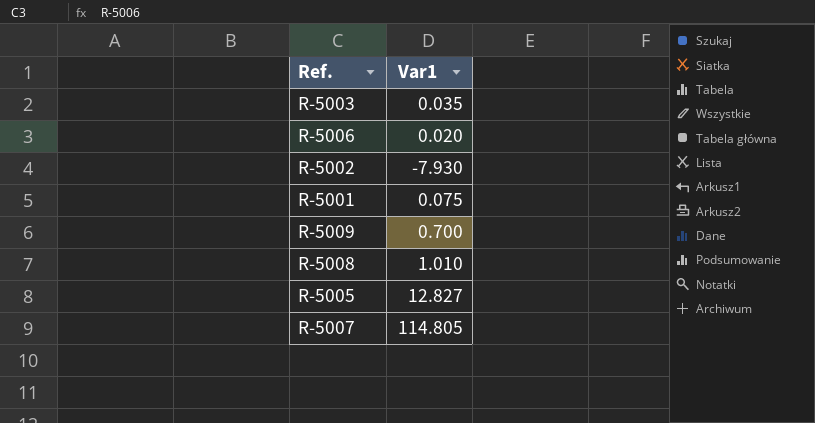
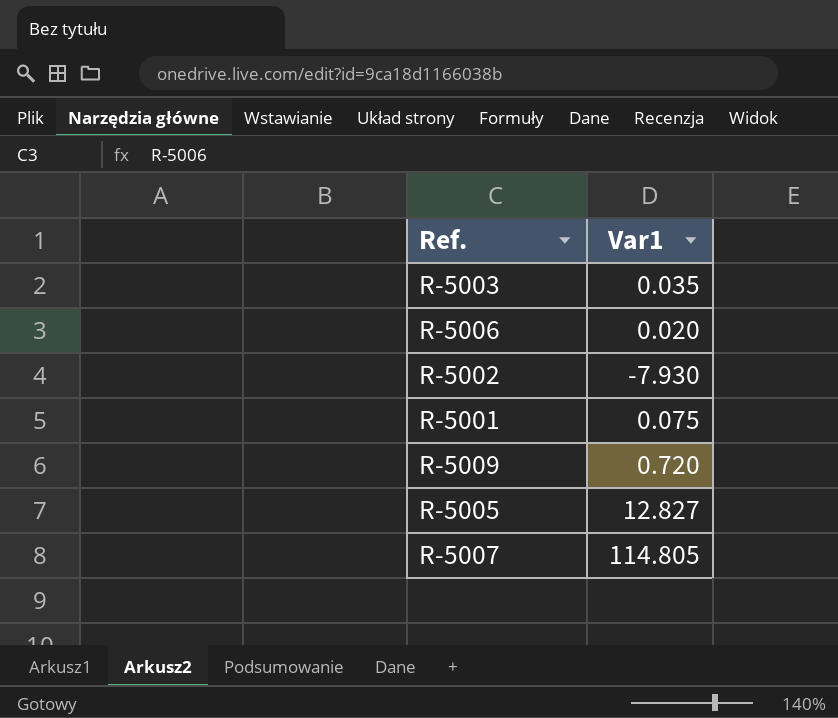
row R-5008: 1.010 -> none
R-5009 | Var1: 0.700 -> 0.720

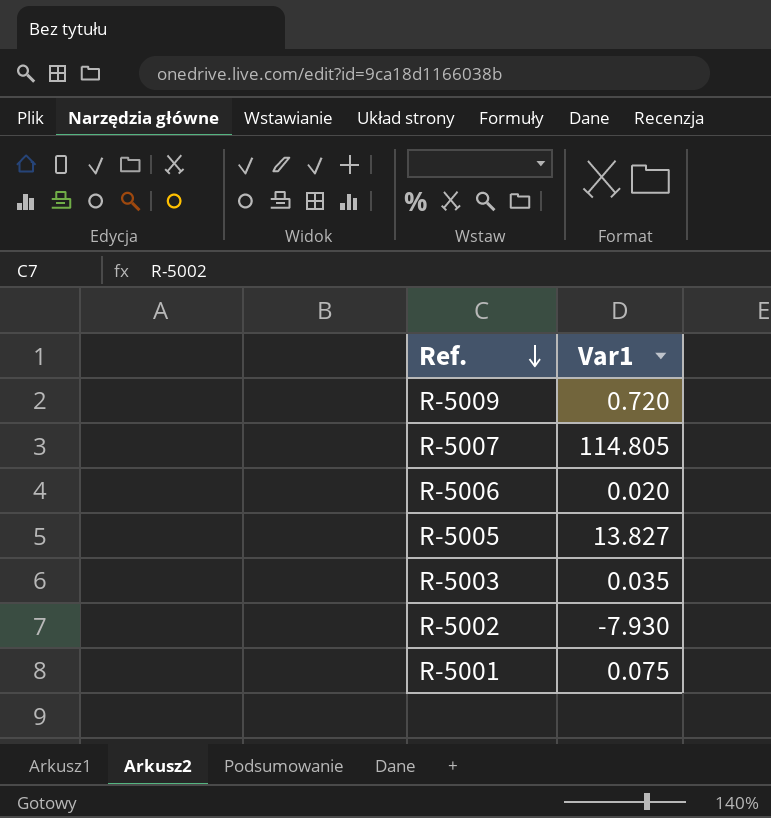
row order: none -> Ref. descending
R-5005 | Var1: 12.827 -> 13.827

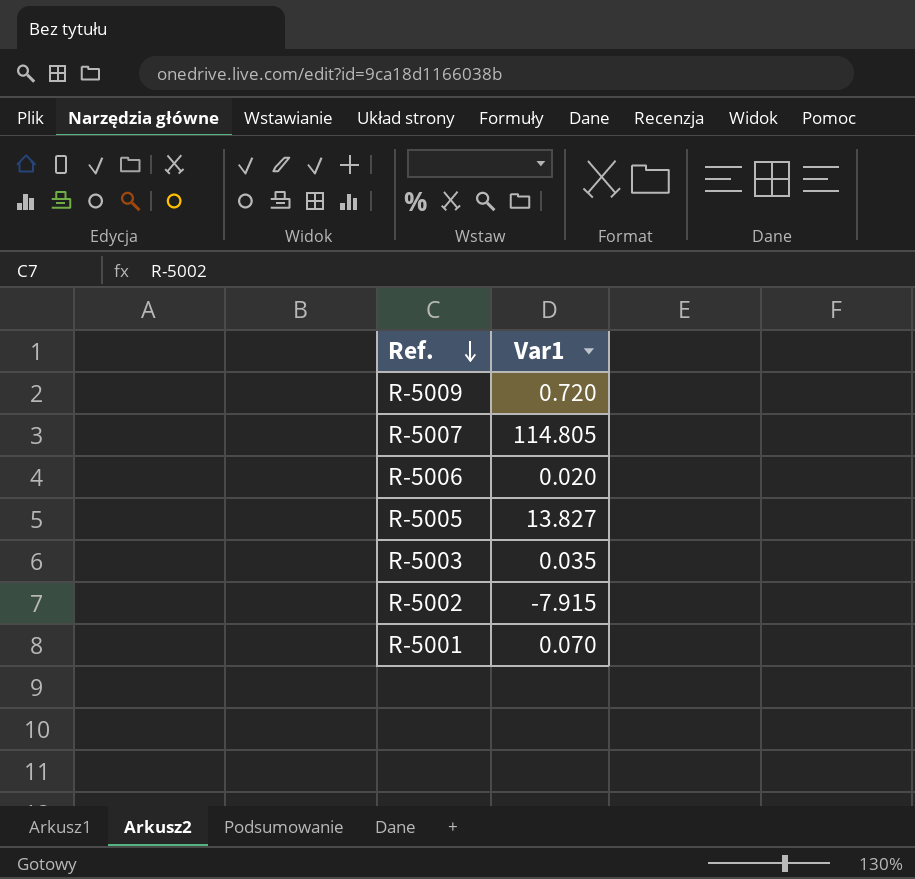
R-5002 | Var1: -7.930 -> -7.915
R-5001 | Var1: 0.075 -> 0.070

